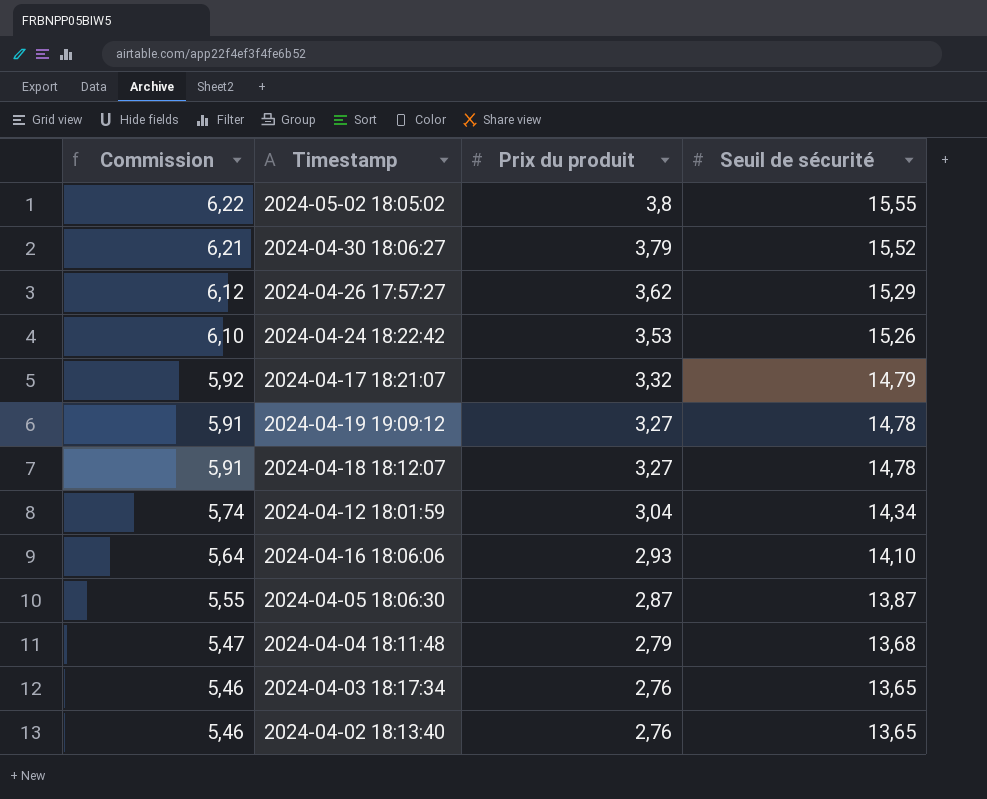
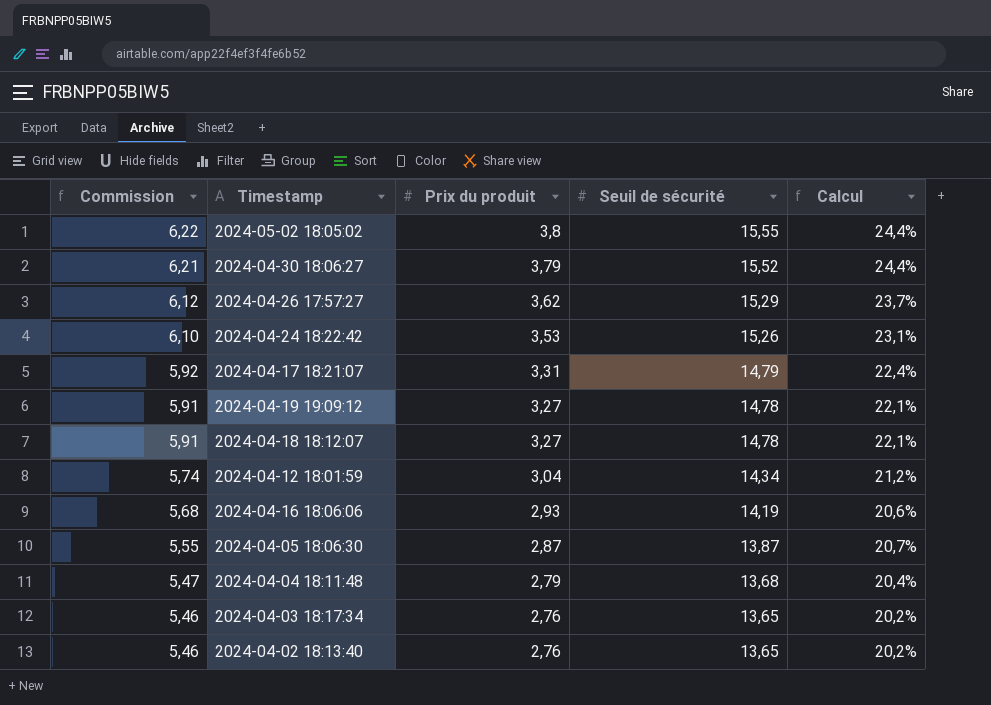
column Calcul | formula: none -> [Prix du produit] / [Seuil de sécurité]
2024-04-17 18:21:07 | Prix du produit: 3,32 -> 3,31
2024-04-16 18:06:06 | Commission: 5,64 -> 5,68
2024-04-16 18:06:06 | Seuil de sécurité: 14,10 -> 14,19

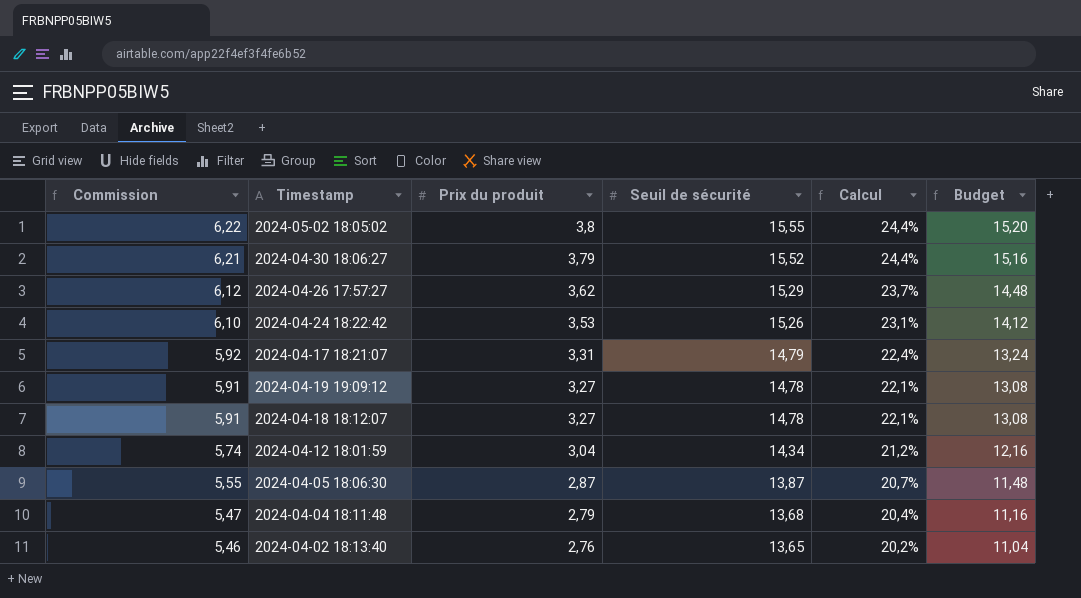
column Budget | formula: none -> [Prix du produit] * 4
row 2024-04-16 18:06:06: 5,68 | 2,93 | 14,19 | 20,6% -> none
row 2024-04-03 18:17:34: 5,46 | 2,76 | 13,65 | 20,2% -> none

